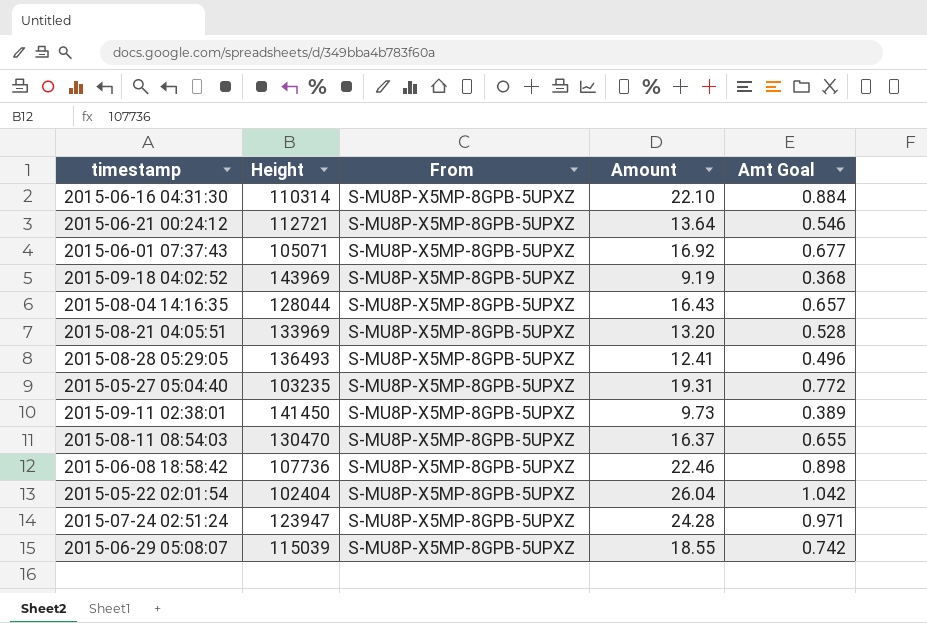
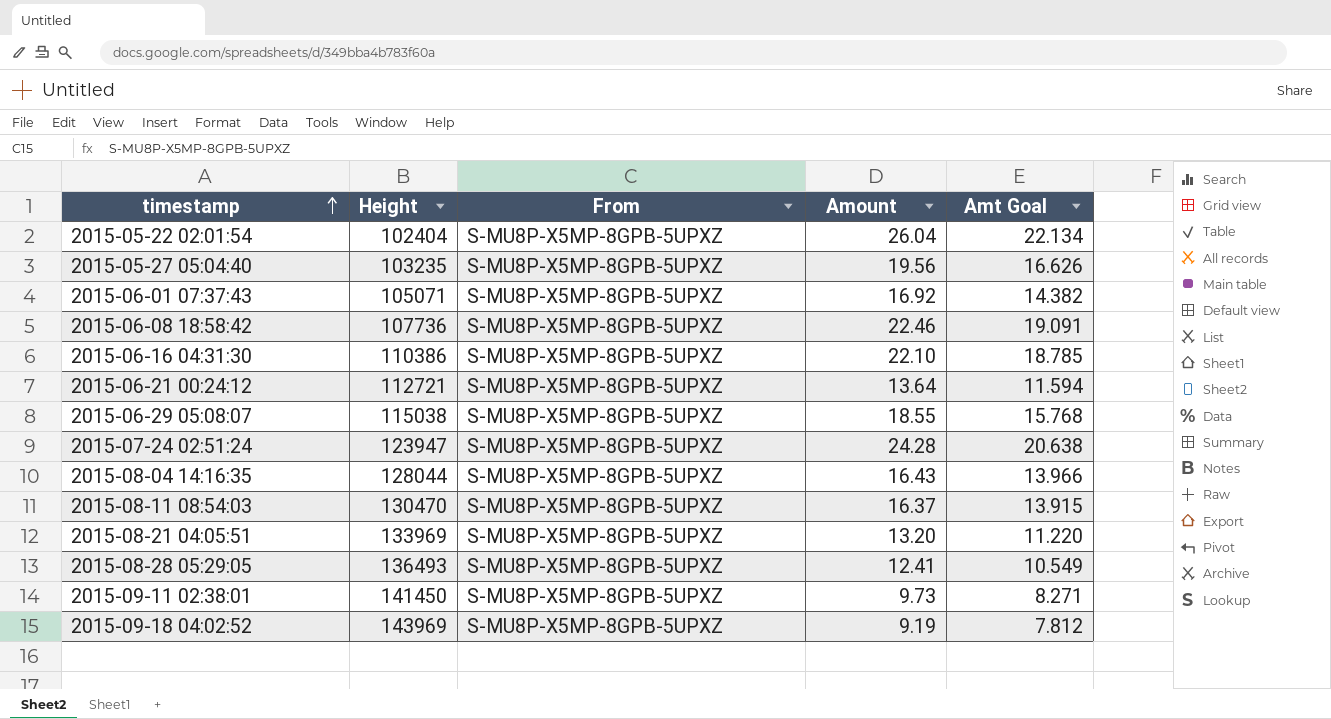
row order: none -> timestamp ascending
column Amt Goal | formula: [Amount] * 0.04 -> [Amount] * 0.85
2015-05-27 05:04:40 | Amount: 19.31 -> 19.56
2015-06-16 04:31:30 | Height: 110314 -> 110386
2015-06-29 05:08:07 | Height: 115039 -> 115038

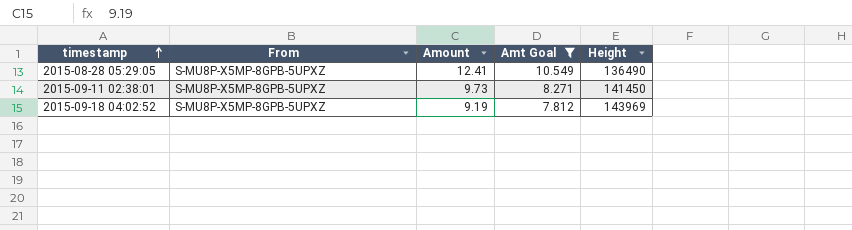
filter: none -> Amt Goal <= 10.549
column Height | position: 2 -> 5
2015-08-28 05:29:05 | Height: 136493 -> 136490

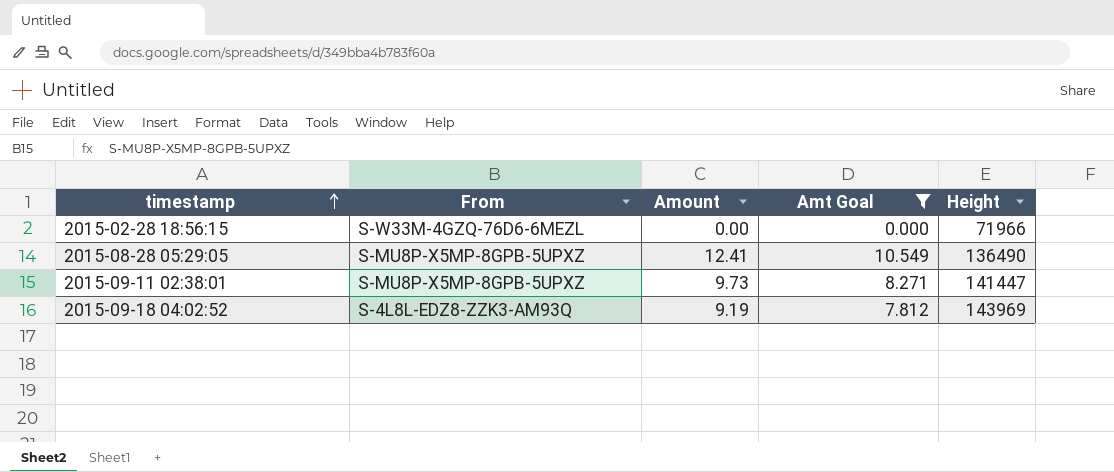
row 2015-02-28 18:56:15: none -> S-W33M-4GZQ-76D6-6MEZL | 0.00 | 0.000 | 71966
2015-09-11 02:38:01 | Height: 141450 -> 141447
2015-09-18 04:02:52 | From: S-MU8P-X5MP-8GPB-5UPXZ -> S-4L8L-EDZ8-ZZK3-AM93Q

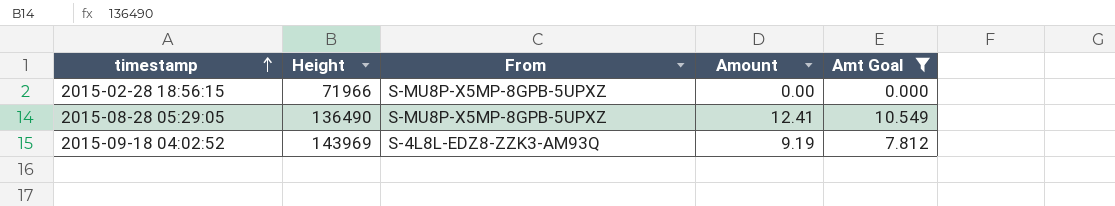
column Height | position: 5 -> 2
row 2015-09-11 02:38:01: S-MU8P-X5MP-8GPB-5UPXZ | 9.73 | 8.271 | 141447 -> none
2015-02-28 18:56:15 | From: S-W33M-4GZQ-76D6-6MEZL -> S-MU8P-X5MP-8GPB-5UPXZ

